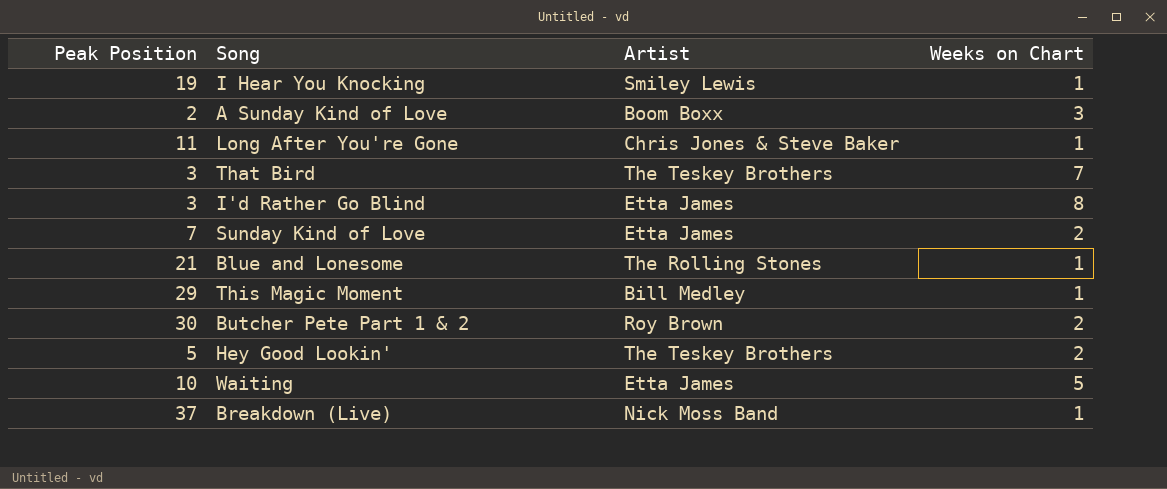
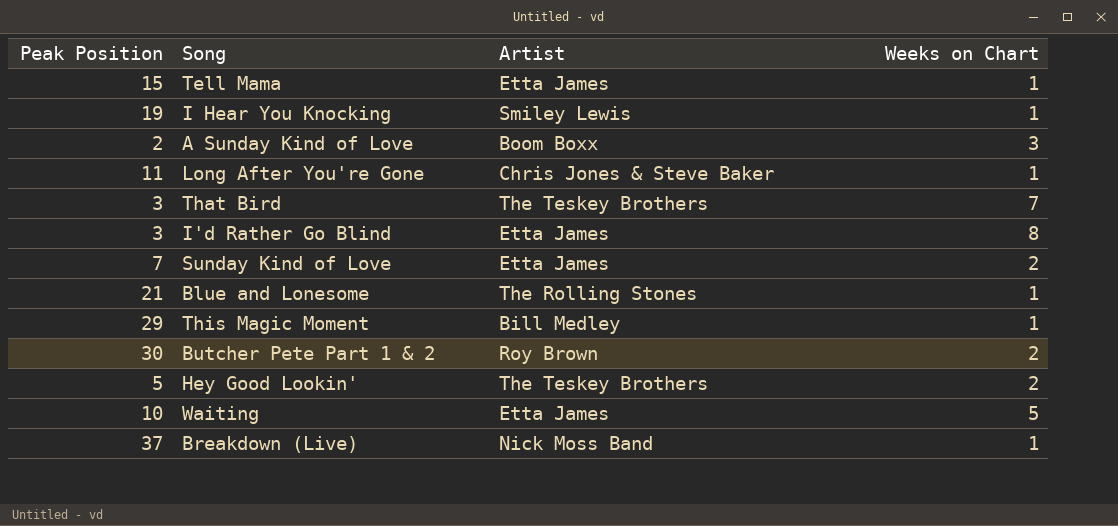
row Tell Mama: none -> 15 | Etta James | 1

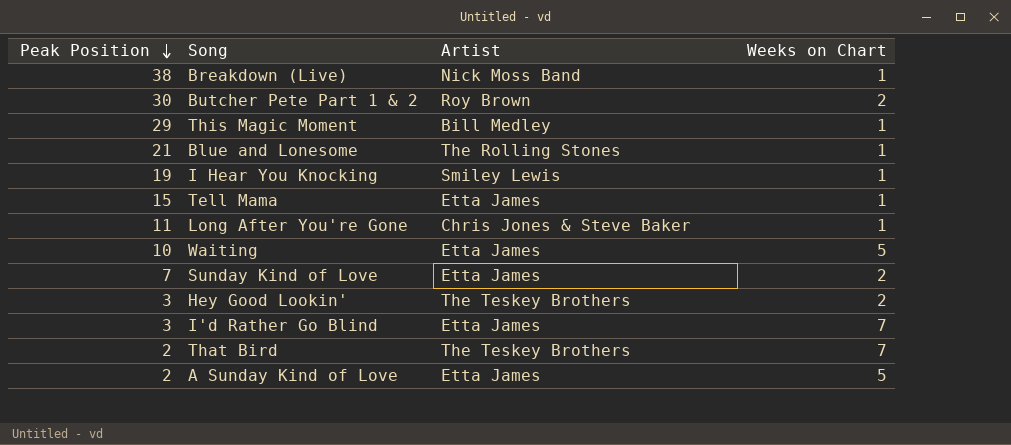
row order: none -> Peak Position descending
Breakdown (Live) | Peak Position: 37 -> 38
Hey Good Lookin' | Peak Position: 5 -> 3
I'd Rather Go Blind | Weeks on Chart: 8 -> 7
That Bird | Peak Position: 3 -> 2
A Sunday Kind of Love | Artist: Boom Boxx -> Etta James
A Sunday Kind of Love | Weeks on Chart: 3 -> 5

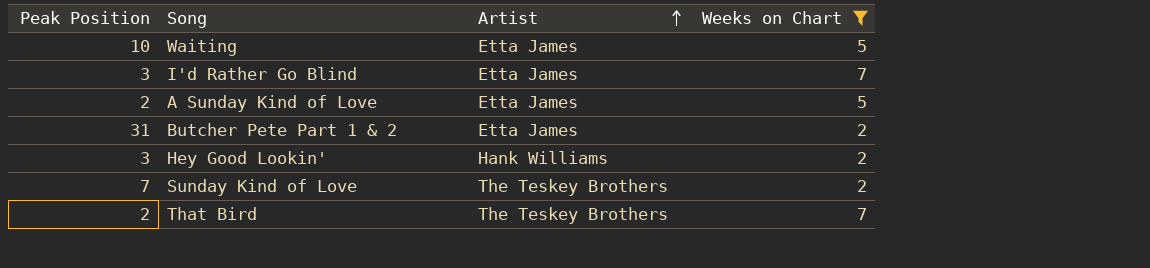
filter: none -> Weeks on Chart != 1
row order: Peak Position descending -> Artist ascending
Butcher Pete Part 1 & 2 | Peak Position: 30 -> 31
Butcher Pete Part 1 & 2 | Artist: Roy Brown -> Etta James
Hey Good Lookin' | Artist: The Teskey Brothers -> Hank Williams
Sunday Kind of Love | Artist: Etta James -> The Teskey Brothers

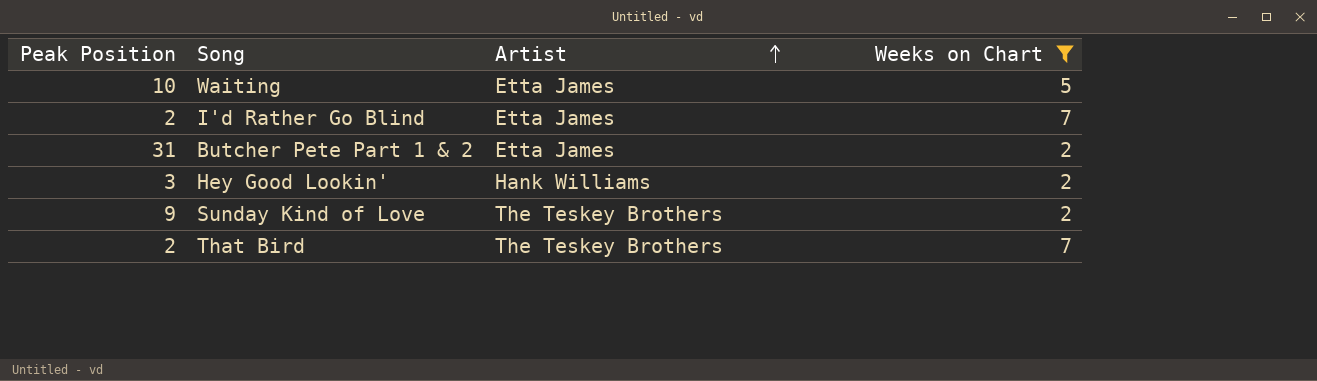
row A Sunday Kind of Love: 2 | Etta James | 5 -> none
I'd Rather Go Blind | Peak Position: 3 -> 2
Sunday Kind of Love | Peak Position: 7 -> 9

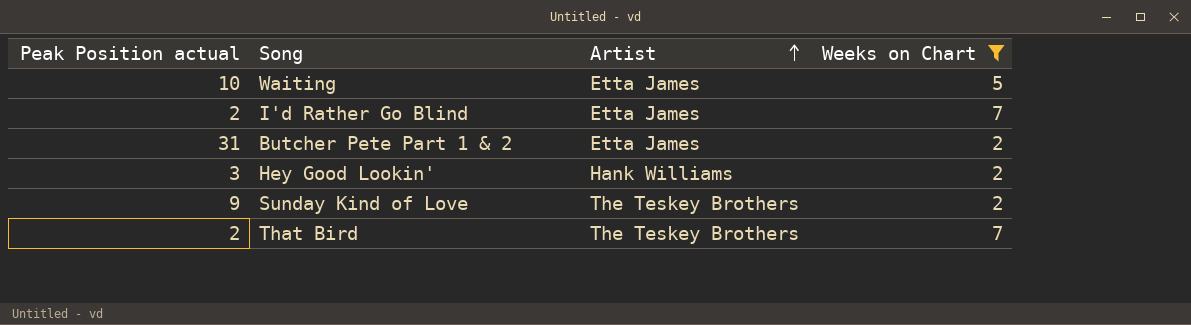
column name: Peak Position -> Peak Position actual

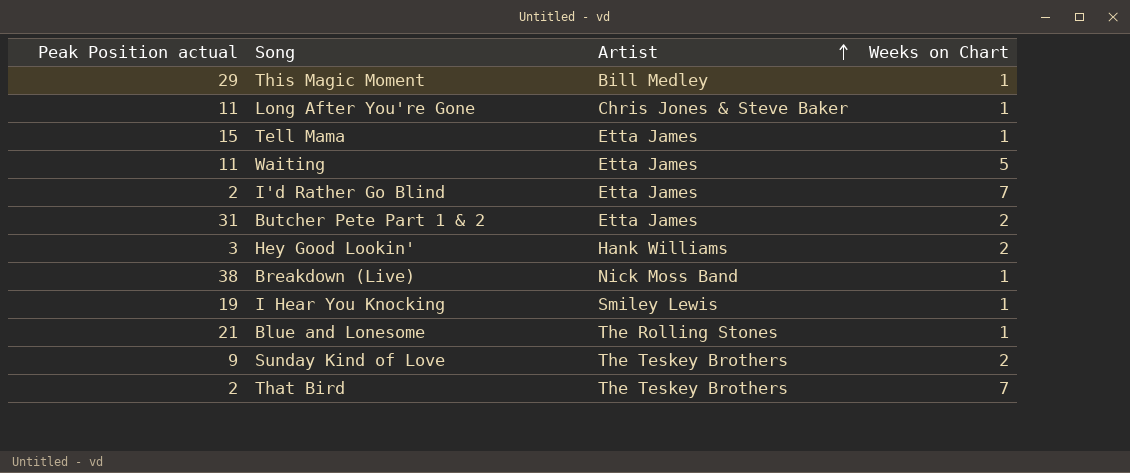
filter: Weeks on Chart != 1 -> none
Waiting | Peak Position actual: 10 -> 11

